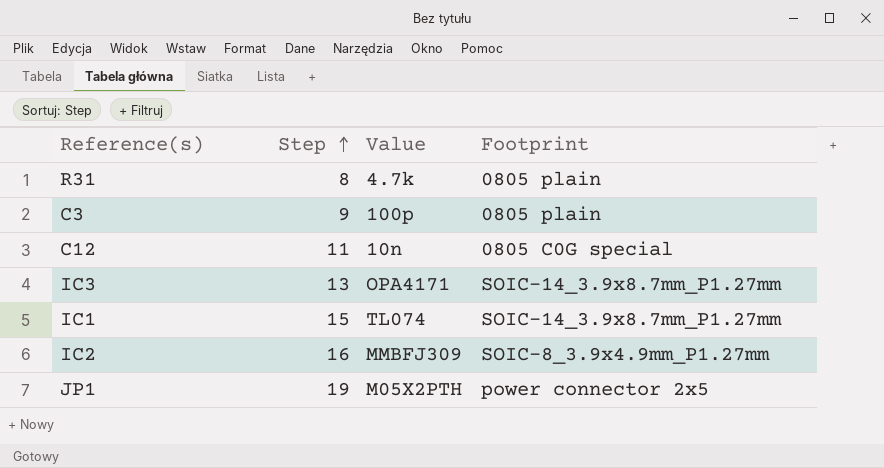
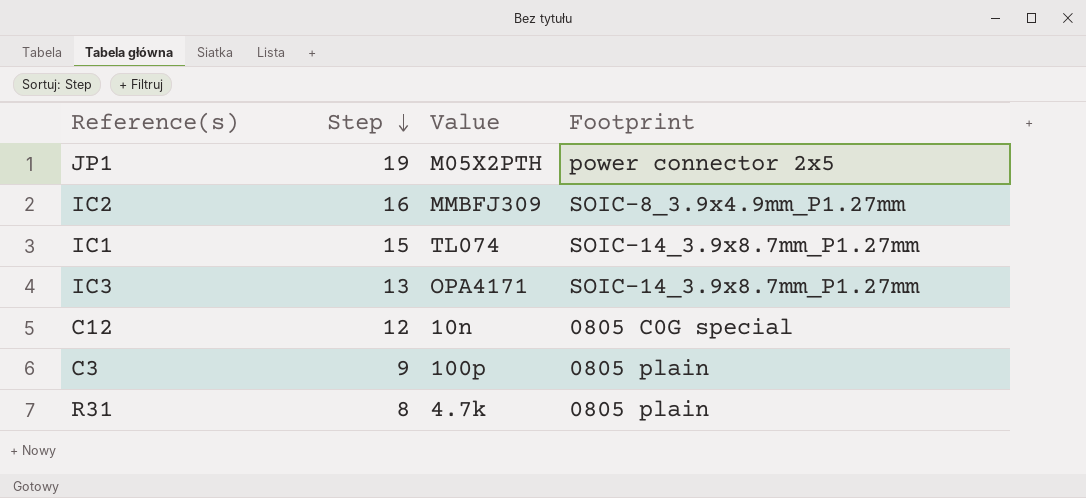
row order: Step ascending -> Step descending
C12 | Step: 11 -> 12

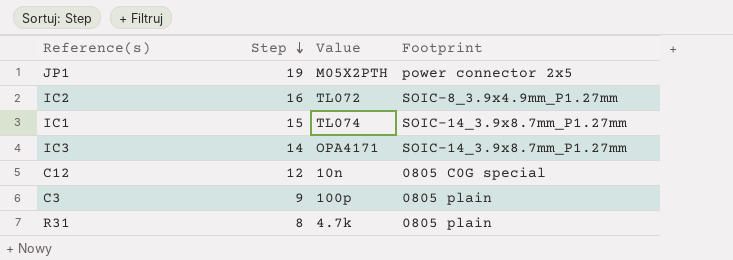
IC2 | Value: MMBFJ309 -> TL072
IC3 | Step: 13 -> 14

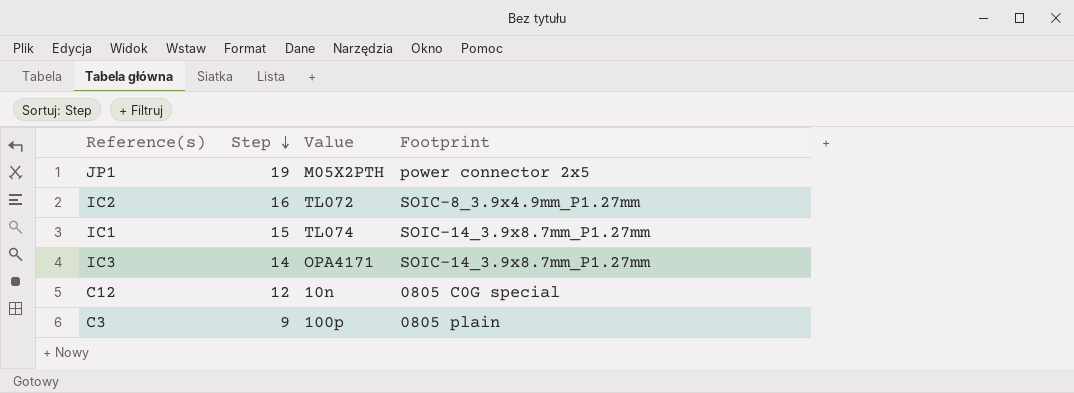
row R31: 8 | 4.7k | 0805 plain -> none

